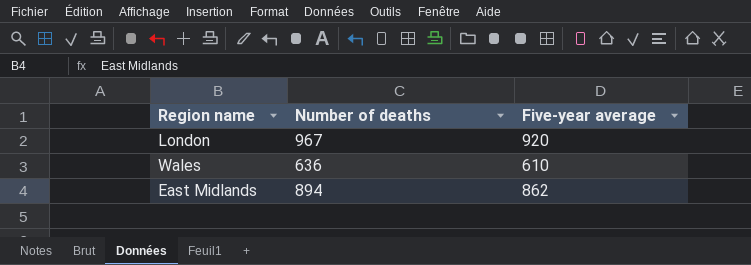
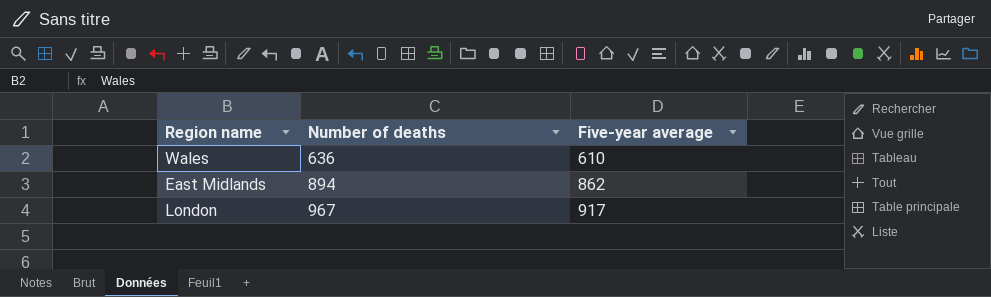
row order: none -> Number of deaths ascending
London | Five-year average: 920 -> 917

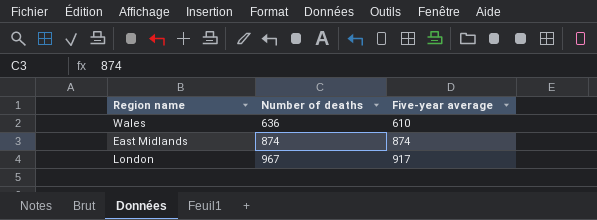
East Midlands | Number of deaths: 894 -> 874
East Midlands | Five-year average: 862 -> 874

